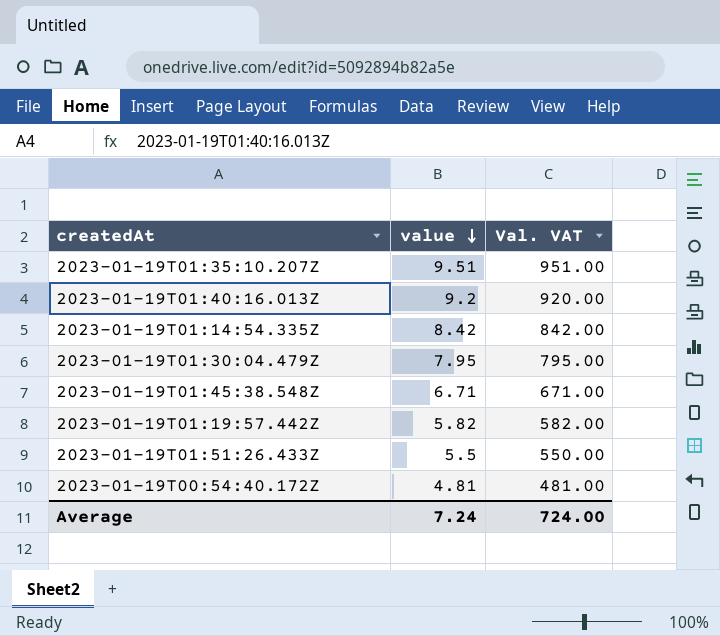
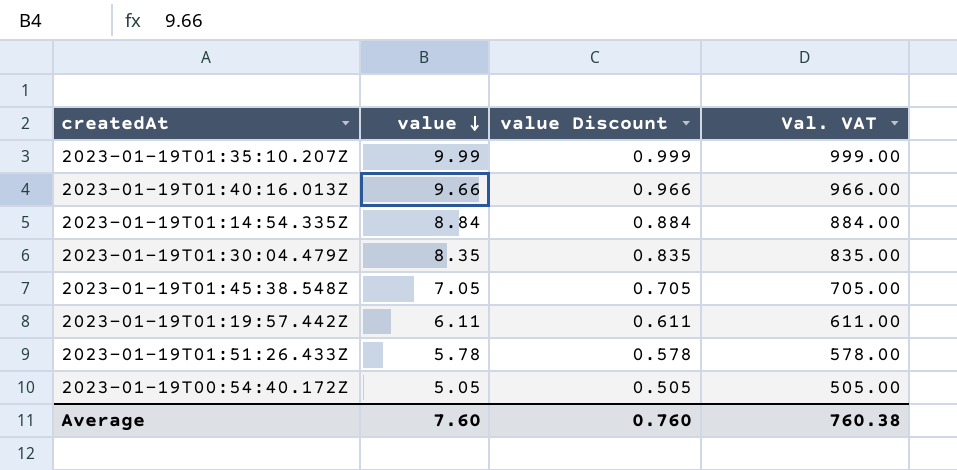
column value Discount | formula: none -> [value] * 0.1
2023-01-19T01:35:10.207Z | value: 9.51 -> 9.99
2023-01-19T01:35:10.207Z | Val. VAT: 951.00 -> 999.00
2023-01-19T01:40:16.013Z | value: 9.2 -> 9.66
2023-01-19T01:40:16.013Z | Val. VAT: 920.00 -> 966.00
2023-01-19T01:14:54.335Z | value: 8.42 -> 8.84
2023-01-19T01:14:54.335Z | Val. VAT: 842.00 -> 884.00
2023-01-19T01:30:04.479Z | value: 7.95 -> 8.35
2023-01-19T01:30:04.479Z | Val. VAT: 795.00 -> 835.00
2023-01-19T01:45:38.548Z | value: 6.71 -> 7.05
2023-01-19T01:45:38.548Z | Val. VAT: 671.00 -> 705.00
2023-01-19T01:19:57.442Z | value: 5.82 -> 6.11
2023-01-19T01:19:57.442Z | Val. VAT: 582.00 -> 611.00
2023-01-19T01:51:26.433Z | value: 5.5 -> 5.78
2023-01-19T01:51:26.433Z | Val. VAT: 550.00 -> 578.00
2023-01-19T00:54:40.172Z | value: 4.81 -> 5.05
2023-01-19T00:54:40.172Z | Val. VAT: 481.00 -> 505.00
Average | value: 7.24 -> 7.60
Average | Val. VAT: 724.00 -> 760.38

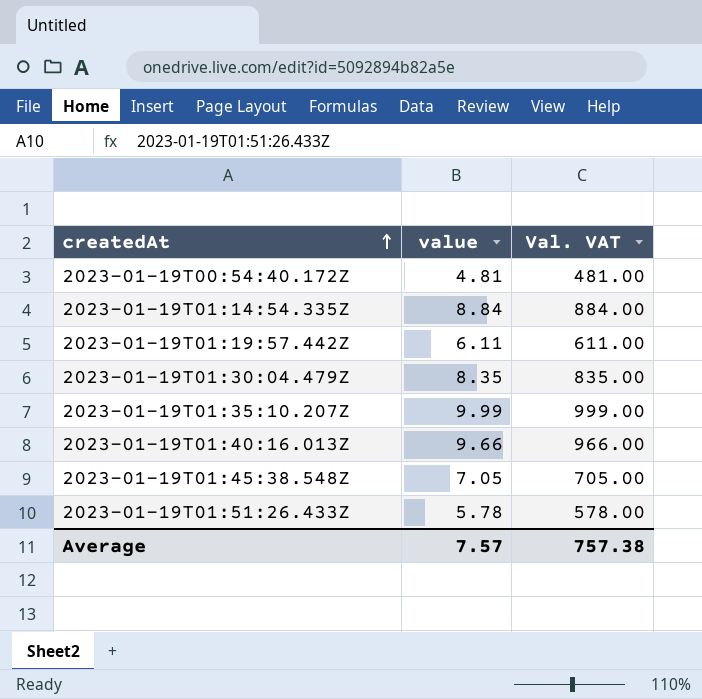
row order: value descending -> createdAt ascending
column value Discount | formula: [value] * 0.1 -> none
2023-01-19T00:54:40.172Z | value: 5.05 -> 4.81
2023-01-19T00:54:40.172Z | Val. VAT: 505.00 -> 481.00
Average | value: 7.60 -> 7.57
Average | Val. VAT: 760.38 -> 757.38

